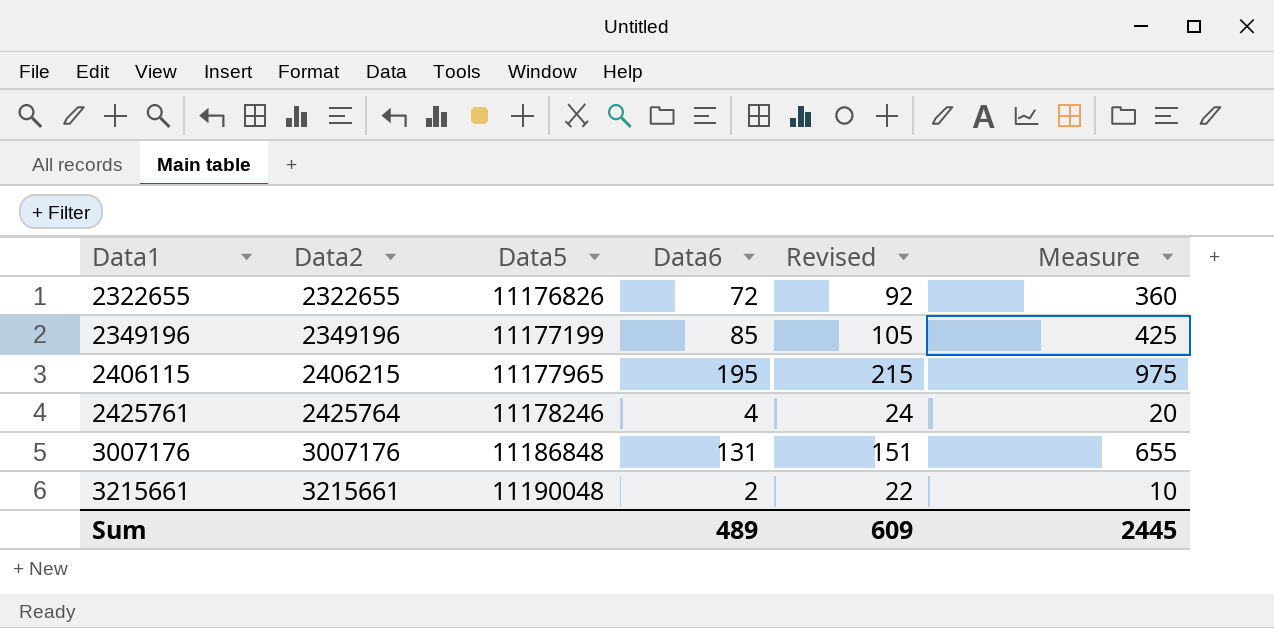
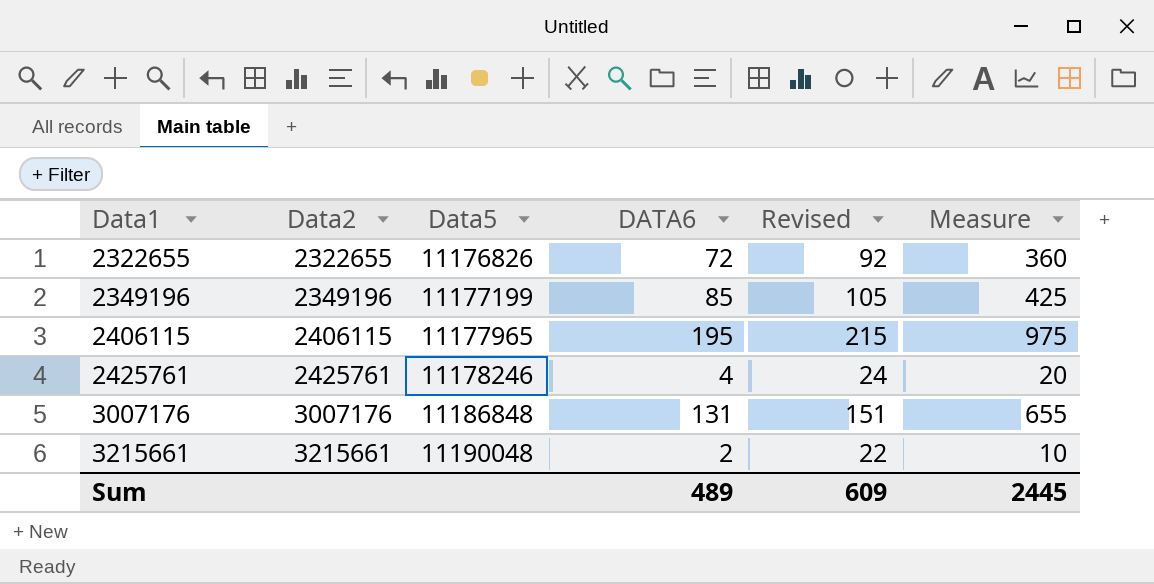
column name: Data6 -> DATA6
2406115 | Data2: 2406215 -> 2406115
2425761 | Data2: 2425764 -> 2425761

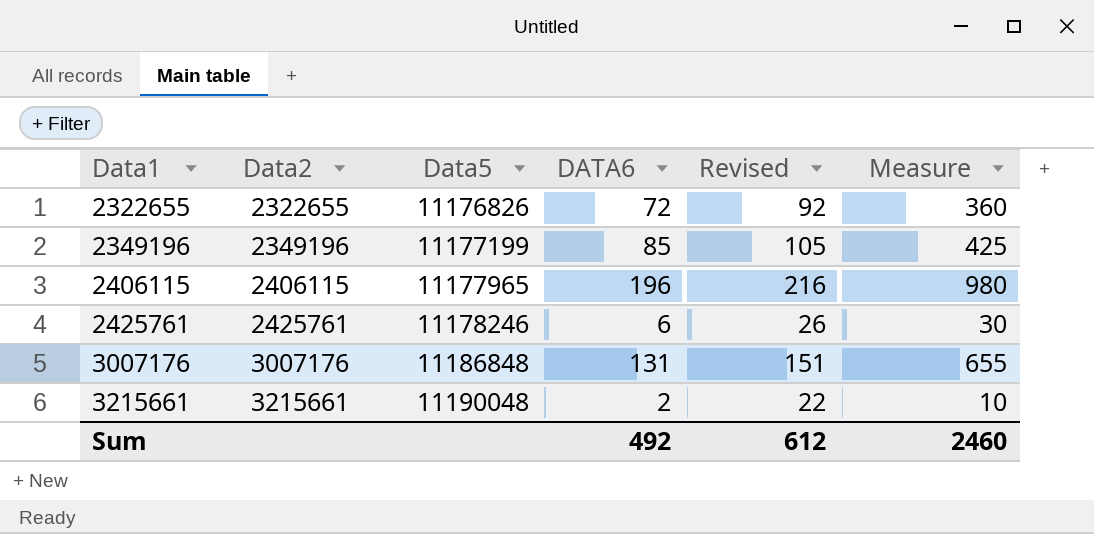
2406115 | DATA6: 195 -> 196
2406115 | Revised: 215 -> 216
2406115 | Measure: 975 -> 980
2425761 | DATA6: 4 -> 6
2425761 | Revised: 24 -> 26
2425761 | Measure: 20 -> 30
Sum | DATA6: 489 -> 492
Sum | Revised: 609 -> 612
Sum | Measure: 2445 -> 2460

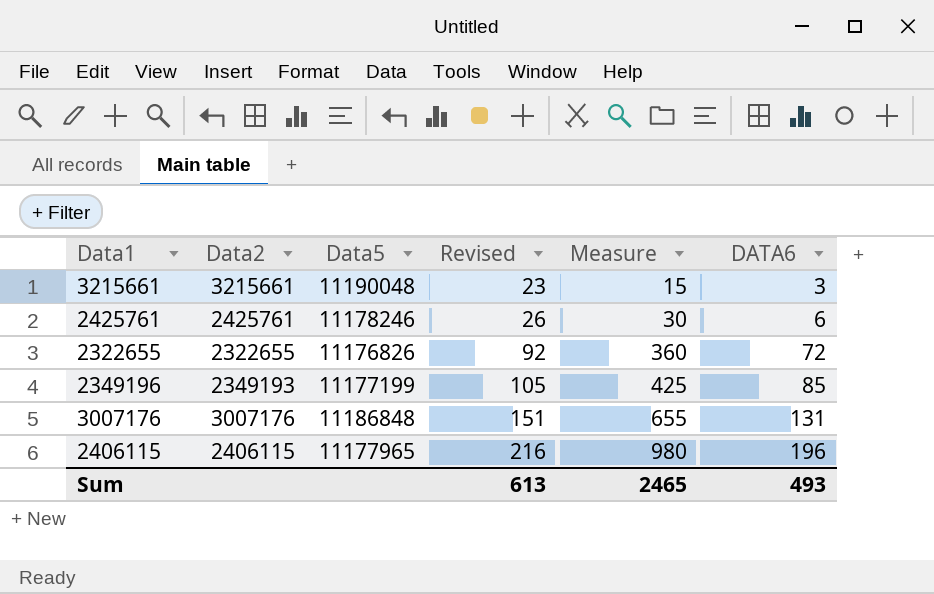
row order: Data1 ascending -> Revised ascending
column DATA6 | position: 4 -> 6
3215661 | Revised: 22 -> 23
3215661 | Measure: 10 -> 15
3215661 | DATA6: 2 -> 3
2349196 | Data2: 2349196 -> 2349193
Sum | Revised: 612 -> 613
Sum | Measure: 2460 -> 2465
Sum | DATA6: 492 -> 493

